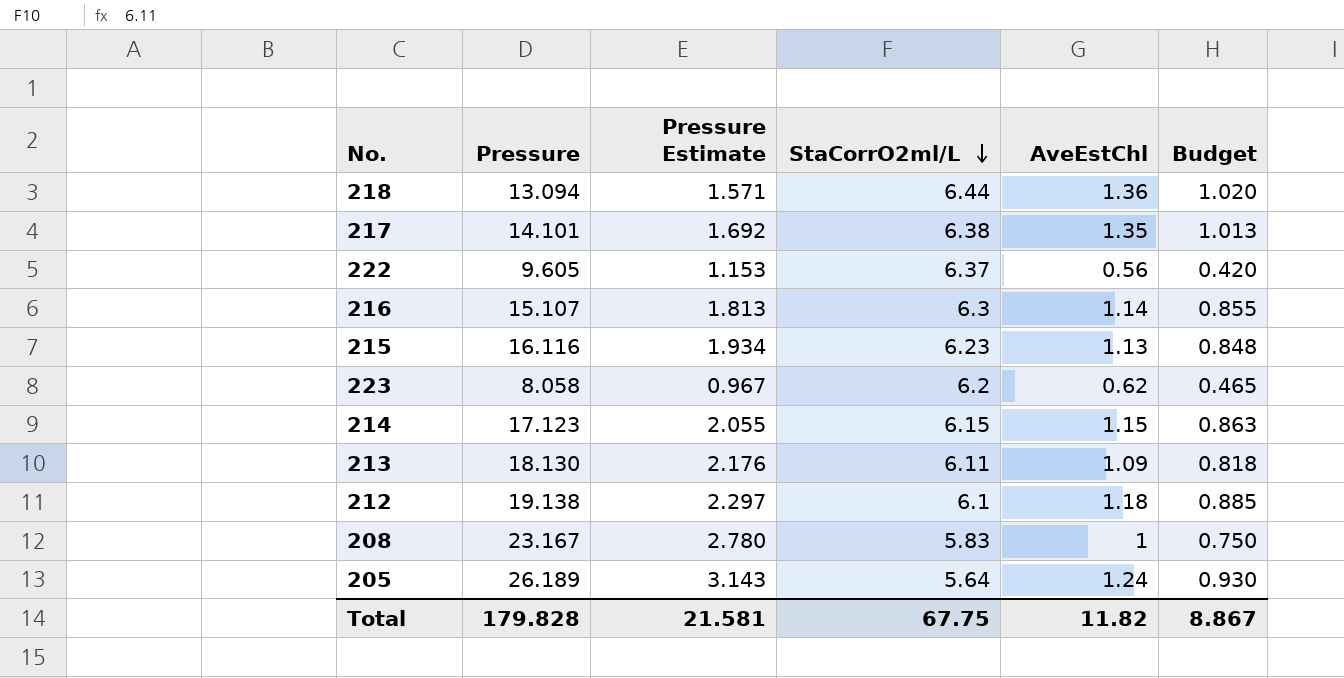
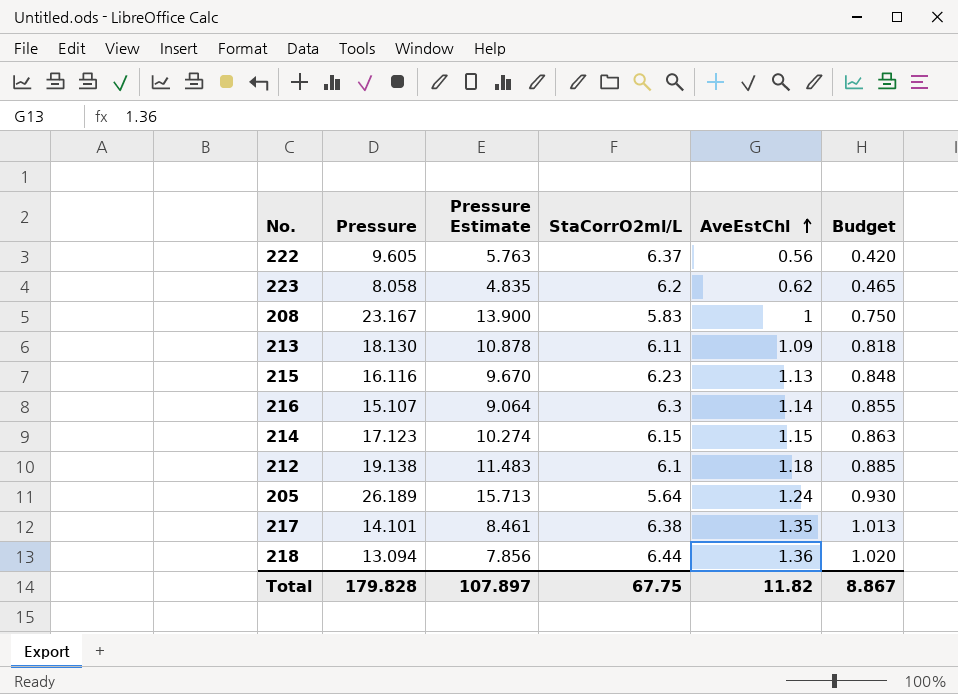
row order: StaCorrO2ml/L descending -> AveEstChl ascending
column Pressure Estimate | formula: [Pressure] * 0.12 -> [Pressure] * 0.6
Total | Pressure Estimate: 21.581 -> 107.897

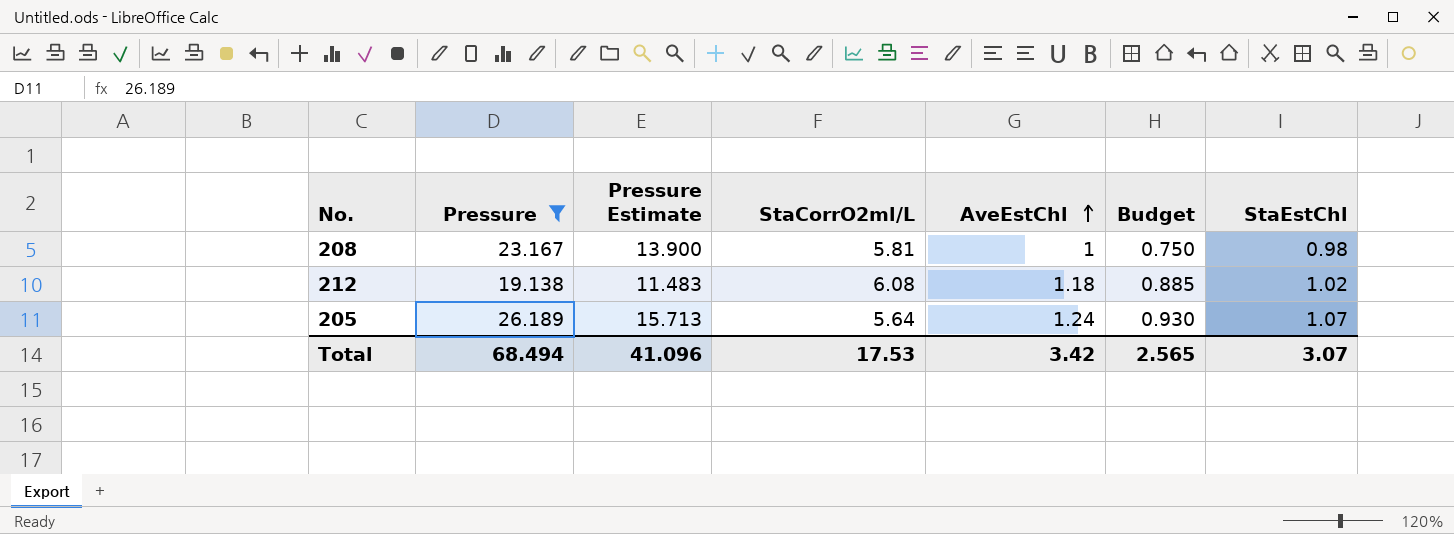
filter: none -> Pressure >= 19.138
column StaEstChl | position: none -> 7
208 | StaCorrO2ml/L: 5.83 -> 5.81
212 | StaCorrO2ml/L: 6.1 -> 6.08
Total | Pressure: 179.828 -> 68.494
Total | Pressure Estimate: 107.897 -> 41.096
Total | StaCorrO2ml/L: 67.75 -> 17.53
Total | AveEstChl: 11.82 -> 3.42
Total | Budget: 8.867 -> 2.565

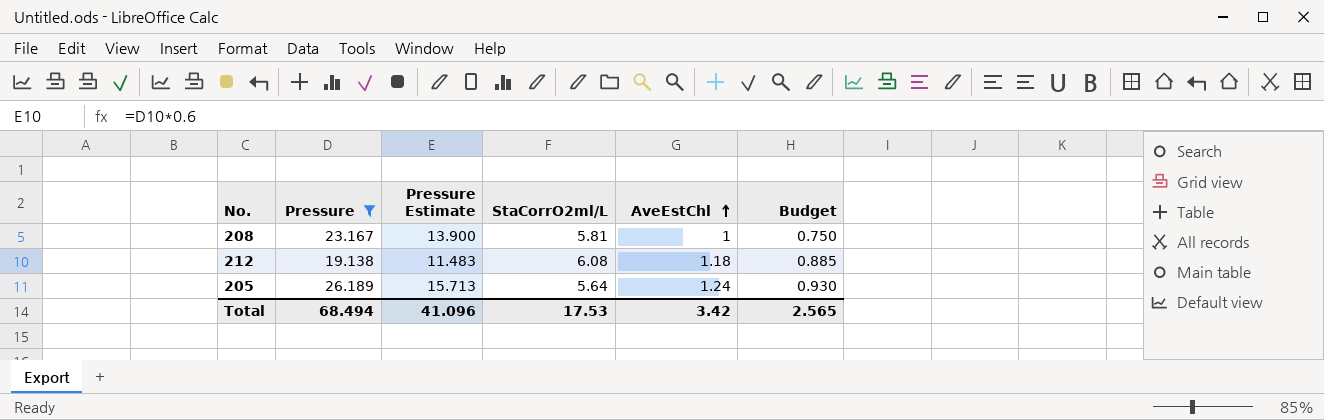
column StaEstChl | position: 7 -> none

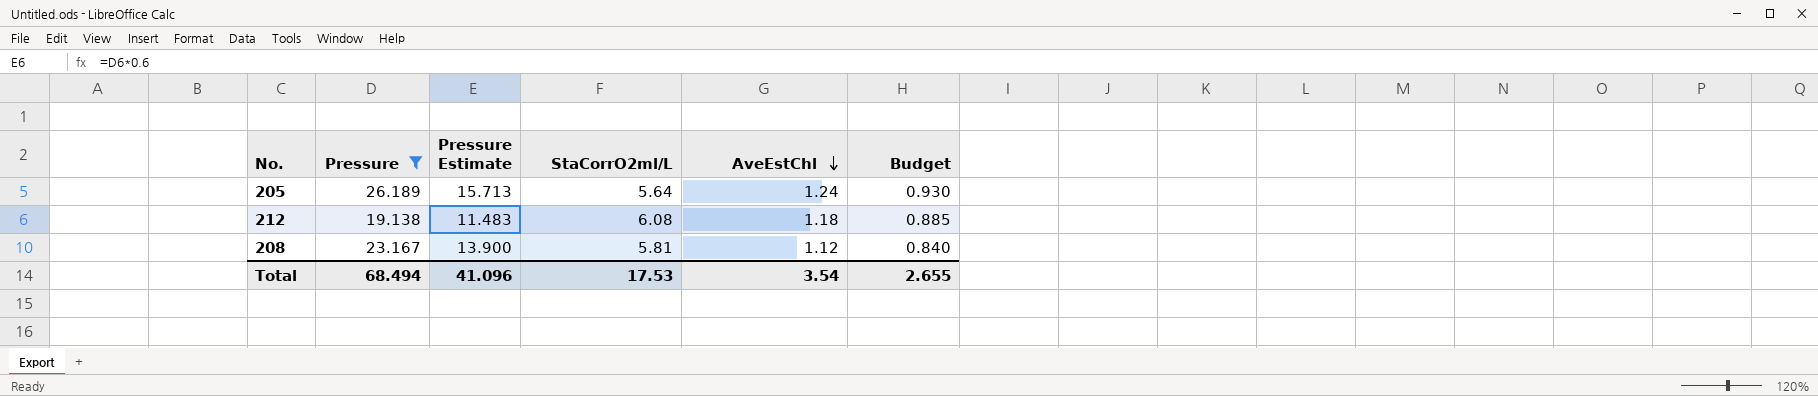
row order: AveEstChl ascending -> AveEstChl descending
208 | AveEstChl: 1 -> 1.12
208 | Budget: 0.750 -> 0.840
Total | AveEstChl: 3.42 -> 3.54
Total | Budget: 2.565 -> 2.655

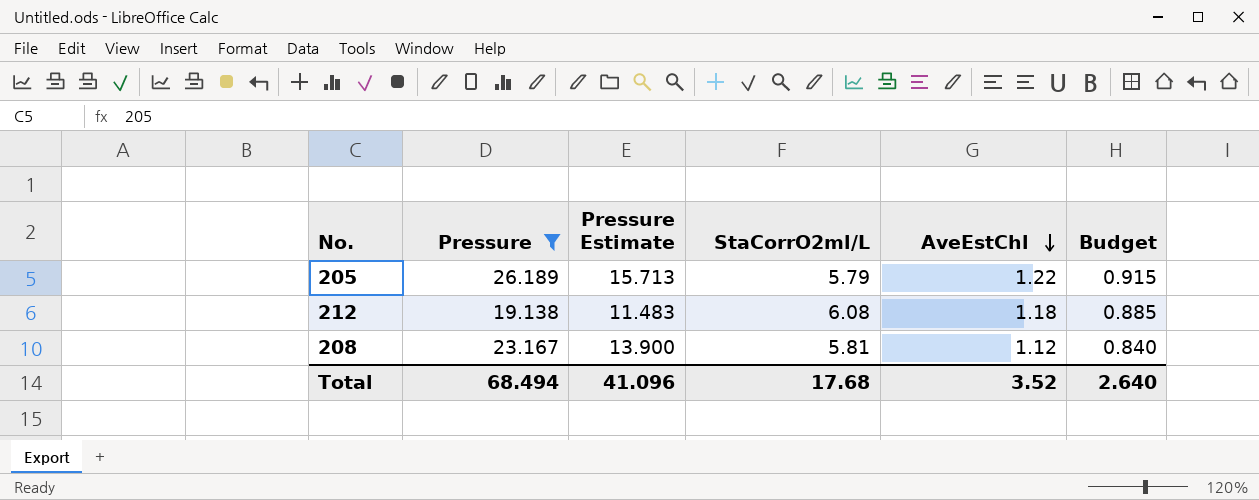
205 | StaCorrO2ml/L: 5.64 -> 5.79
205 | AveEstChl: 1.24 -> 1.22
205 | Budget: 0.930 -> 0.915
Total | StaCorrO2ml/L: 17.53 -> 17.68
Total | AveEstChl: 3.54 -> 3.52
Total | Budget: 2.655 -> 2.640

